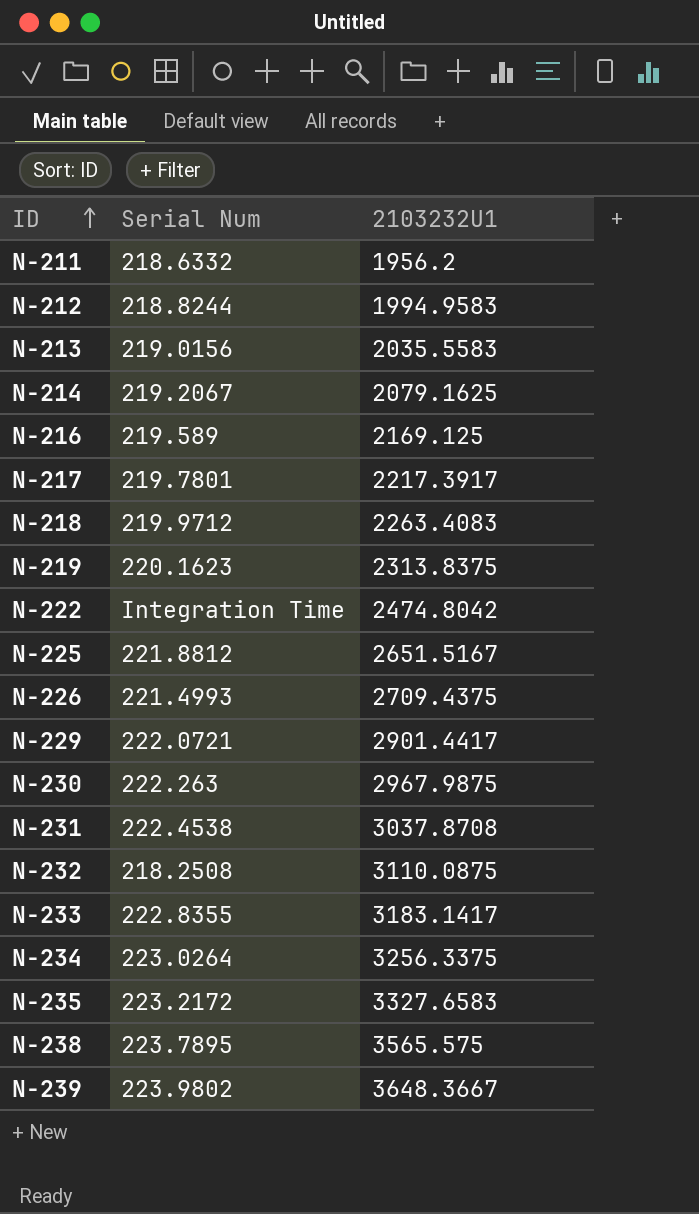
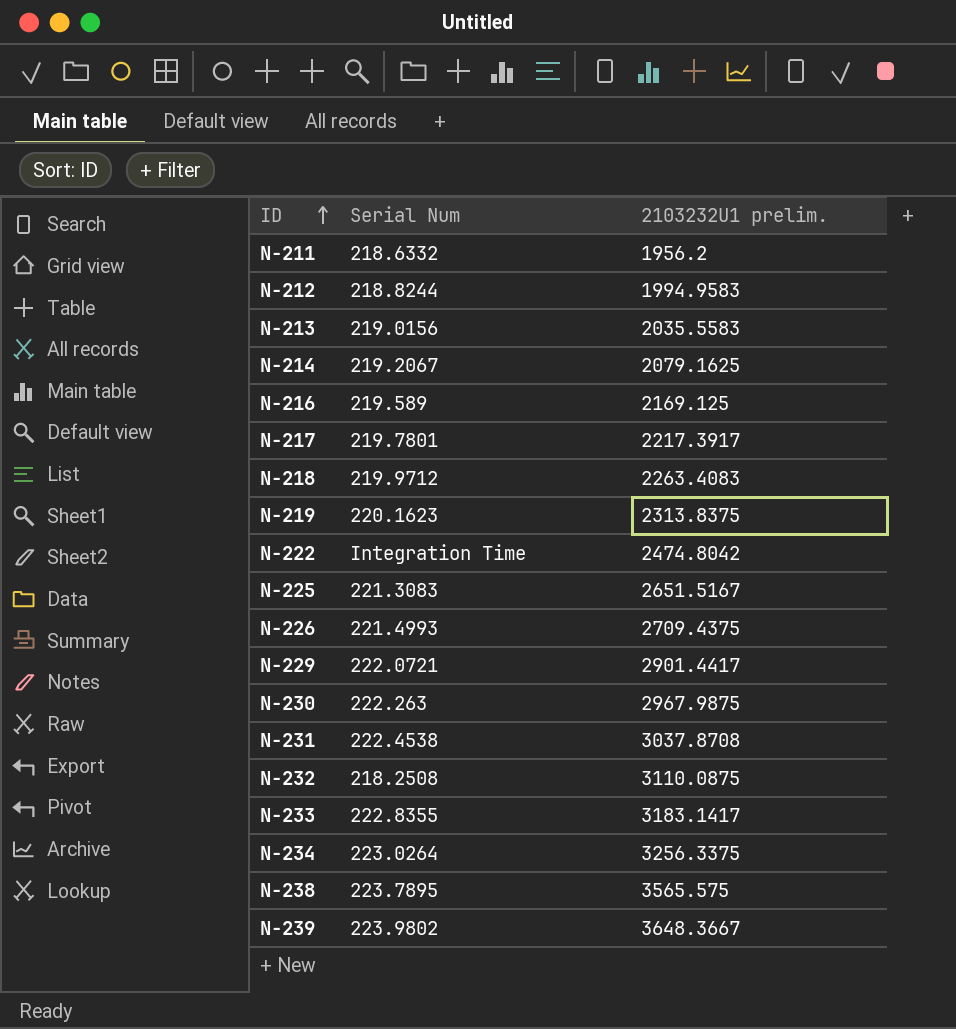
column name: 2103232U1 -> 2103232U1 prelim.
row N-235: 223.2172 | 3327.6583 -> none
N-225 | Serial Num: 221.8812 -> 221.3083

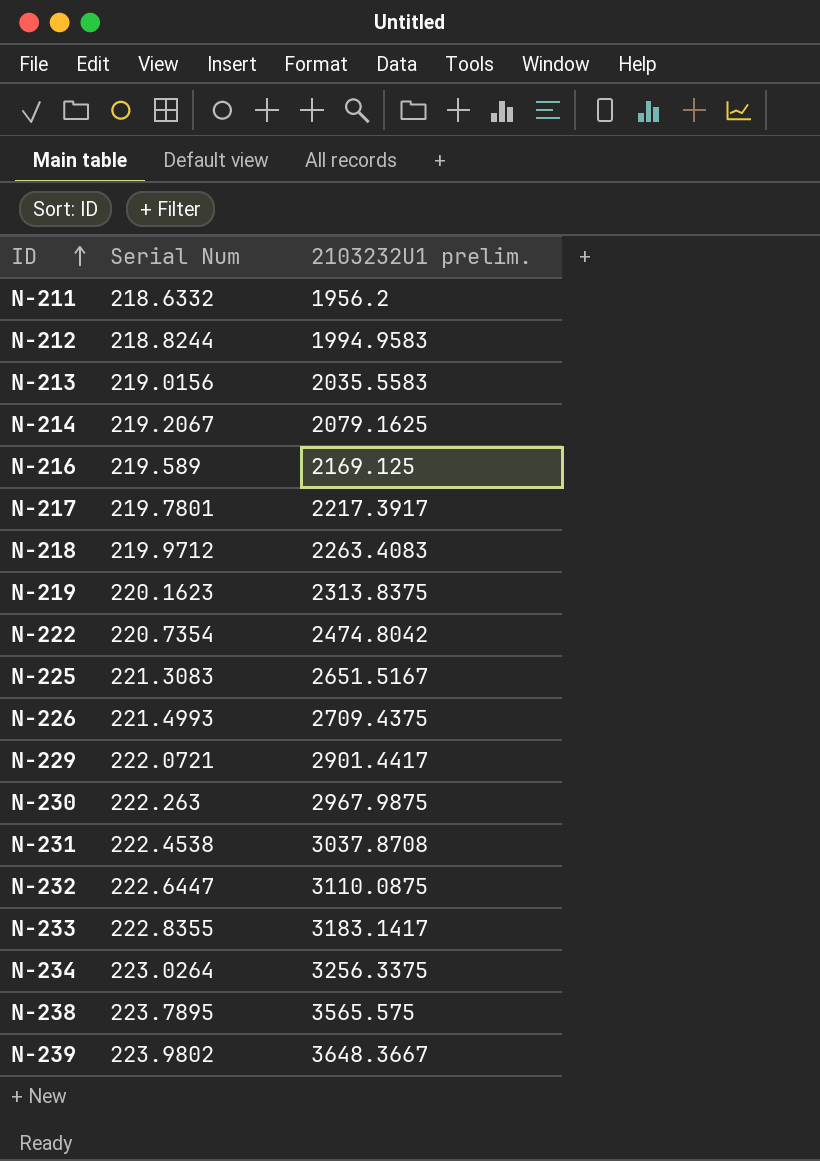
N-222 | Serial Num: Integration Time -> 220.7354
N-232 | Serial Num: 218.2508 -> 222.6447

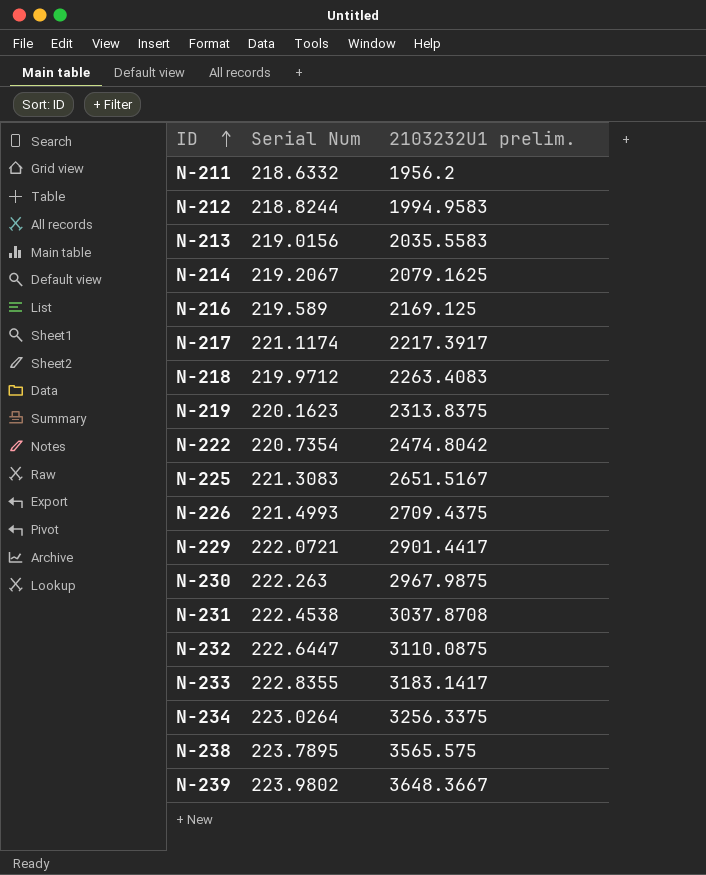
N-217 | Serial Num: 219.7801 -> 221.1174

